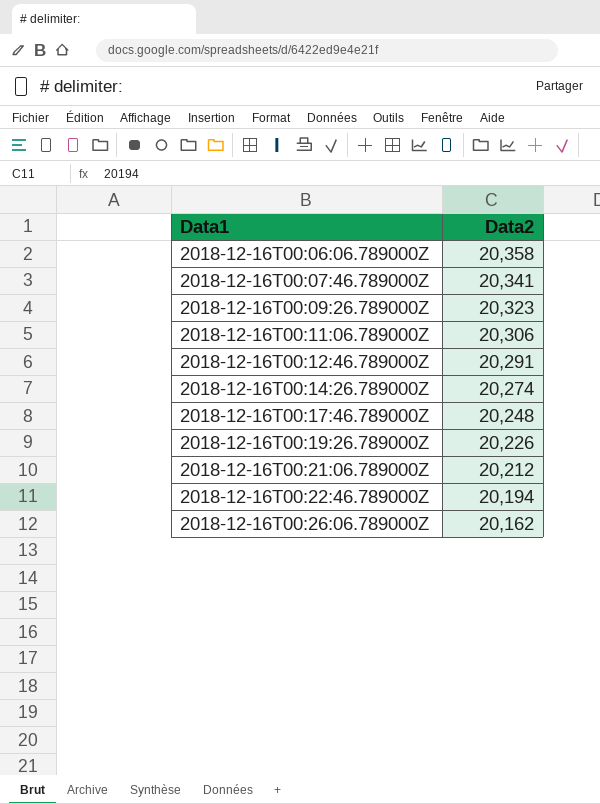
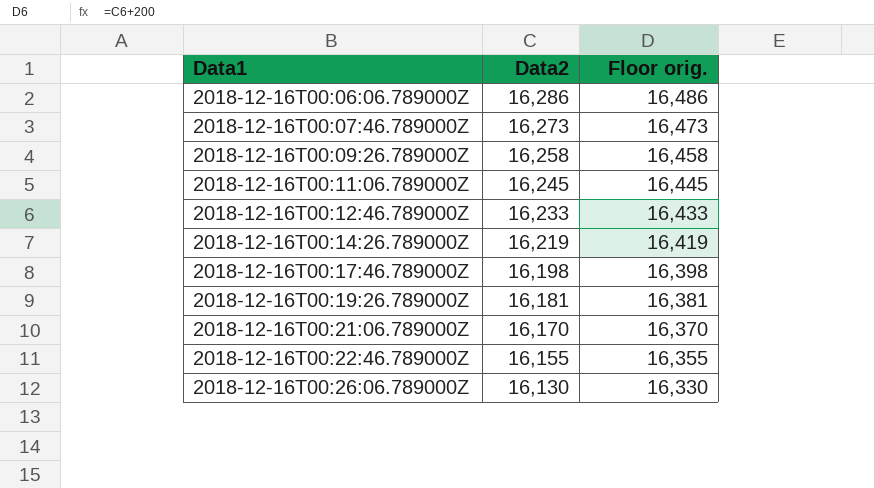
column Floor orig. | formula: none -> [Data2] + 200
2018-12-16T00:06:06.789000Z | Data2: 20,358 -> 16,286
2018-12-16T00:07:46.789000Z | Data2: 20,341 -> 16,273
2018-12-16T00:09:26.789000Z | Data2: 20,323 -> 16,258
2018-12-16T00:11:06.789000Z | Data2: 20,306 -> 16,245
2018-12-16T00:12:46.789000Z | Data2: 20,291 -> 16,233
2018-12-16T00:14:26.789000Z | Data2: 20,274 -> 16,219
2018-12-16T00:17:46.789000Z | Data2: 20,248 -> 16,198
2018-12-16T00:19:26.789000Z | Data2: 20,226 -> 16,181
2018-12-16T00:21:06.789000Z | Data2: 20,212 -> 16,170
2018-12-16T00:22:46.789000Z | Data2: 20,194 -> 16,155
2018-12-16T00:26:06.789000Z | Data2: 20,162 -> 16,130

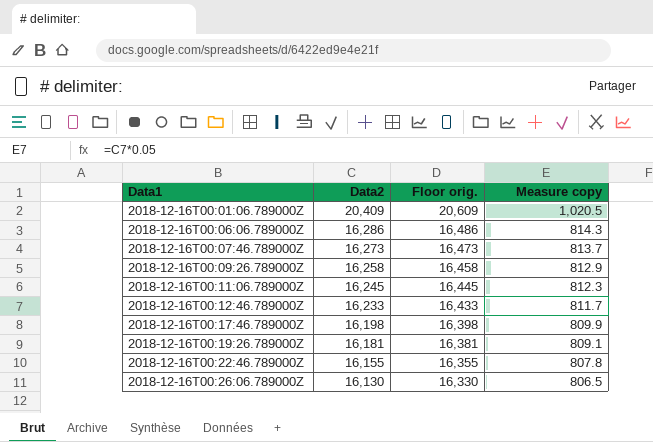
column Measure copy | formula: none -> [Data2] * 0.05
row 2018-12-16T00:14:26.789000Z: 16,219 | 16,419 -> none
row 2018-12-16T00:21:06.789000Z: 16,170 | 16,370 -> none
row 2018-12-16T00:01:06.789000Z: none -> 20,409 | 20,609 | 1,020.5

